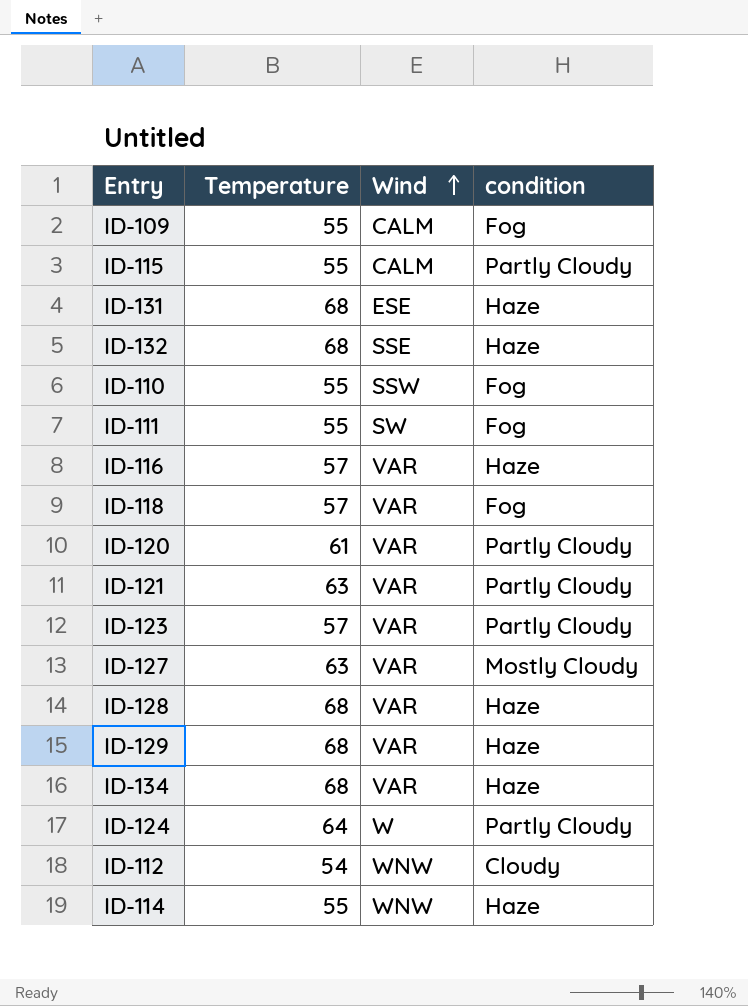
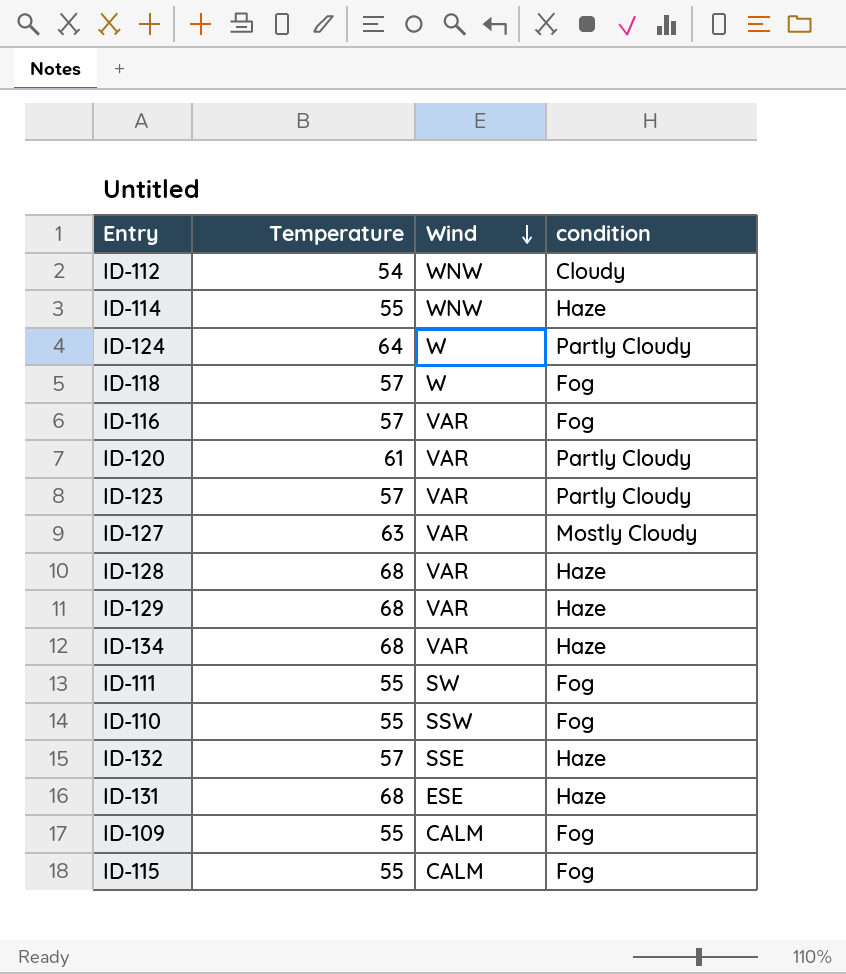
row order: Wind ascending -> Wind descending
row ID-121: 63 | VAR | Partly Cloudy -> none
ID-118 | Wind: VAR -> W
ID-116 | condition: Haze -> Fog
ID-132 | Temperature: 68 -> 57
ID-115 | condition: Partly Cloudy -> Fog

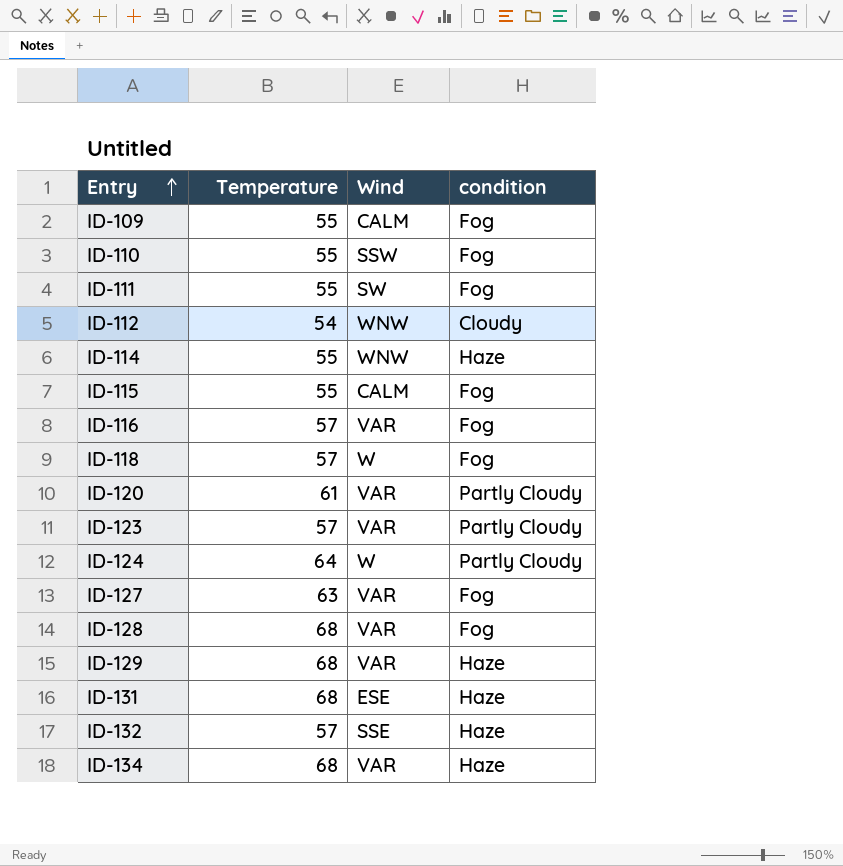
row order: Wind descending -> Entry ascending
ID-127 | condition: Mostly Cloudy -> Fog
ID-128 | condition: Haze -> Fog

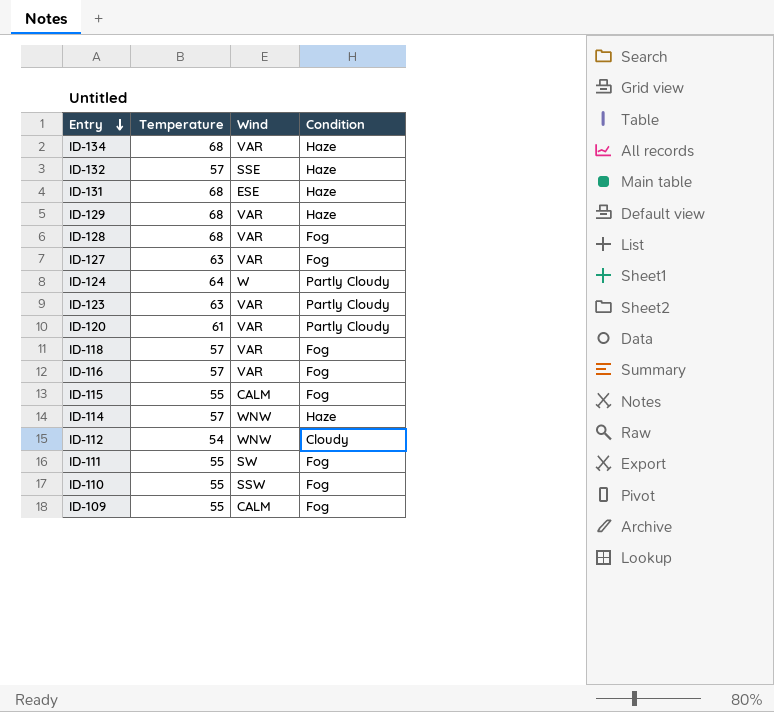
row order: Entry ascending -> Entry descending
column name: condition -> Condition
ID-123 | Temperature: 57 -> 63
ID-118 | Wind: W -> VAR
ID-114 | Temperature: 55 -> 57

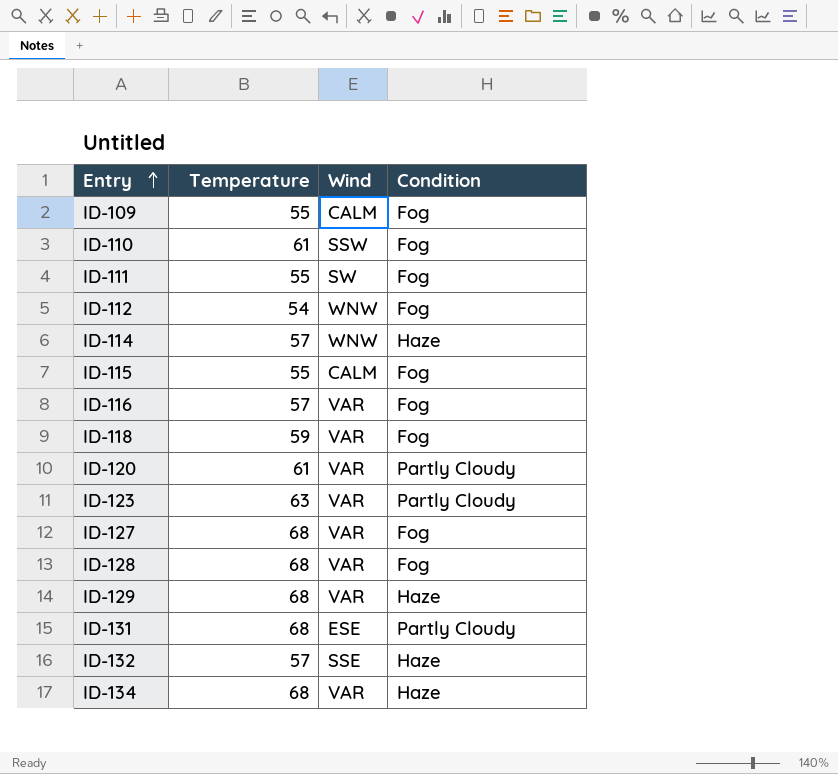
row order: Entry descending -> Entry ascending
row ID-124: 64 | W | Partly Cloudy -> none
ID-110 | Temperature: 55 -> 61
ID-112 | Condition: Cloudy -> Fog
ID-118 | Temperature: 57 -> 59
ID-127 | Temperature: 63 -> 68
ID-131 | Condition: Haze -> Partly Cloudy

